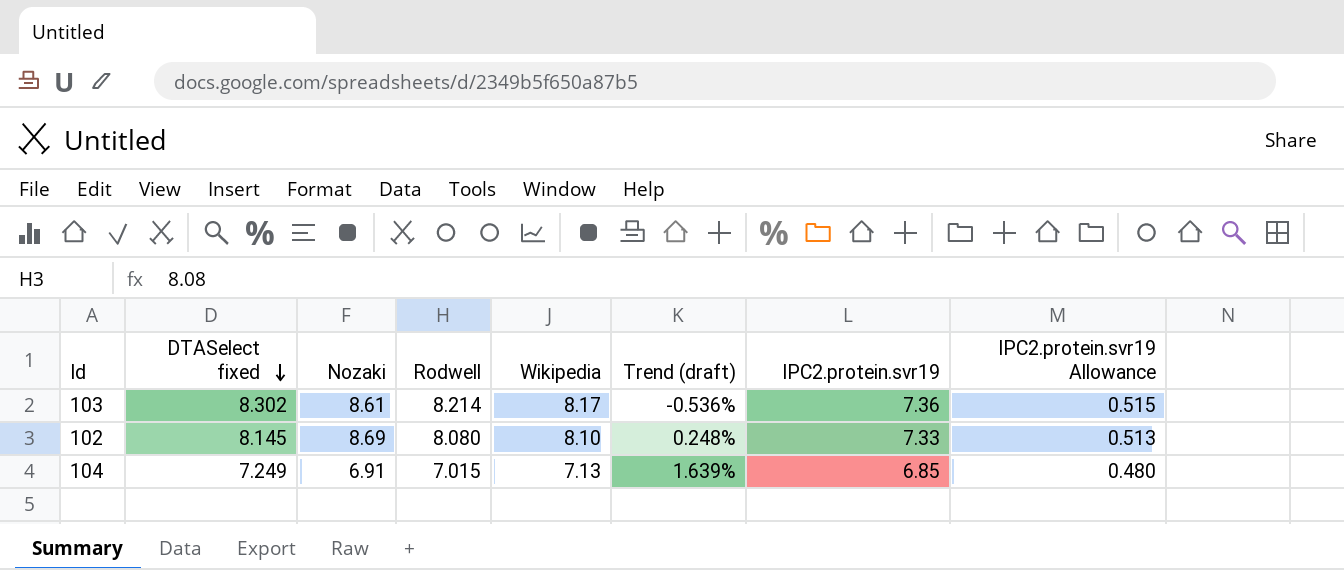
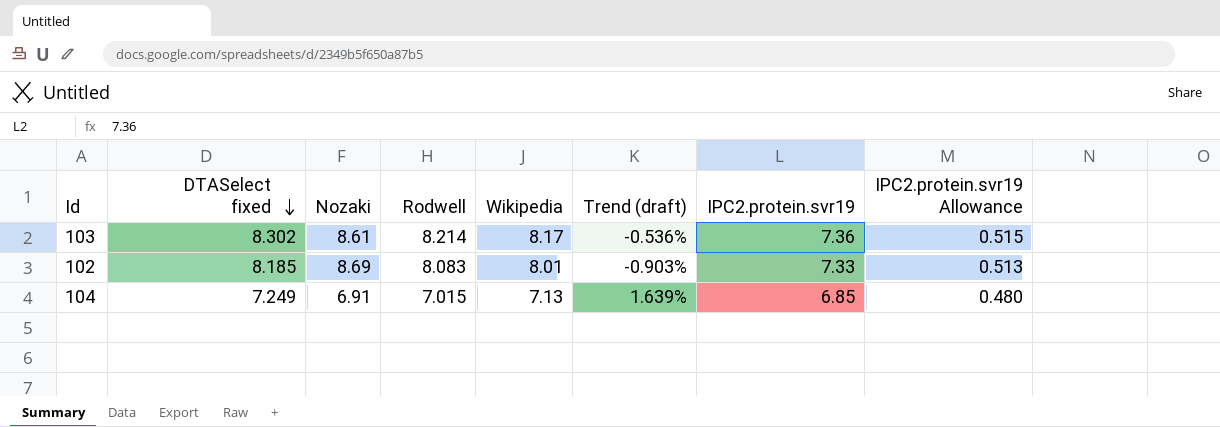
102 | DTASelect fixed: 8.145 -> 8.185
102 | Rodwell: 8.080 -> 8.083
102 | Wikipedia: 8.10 -> 8.01
102 | Trend (draft): 0.248% -> -0.903%

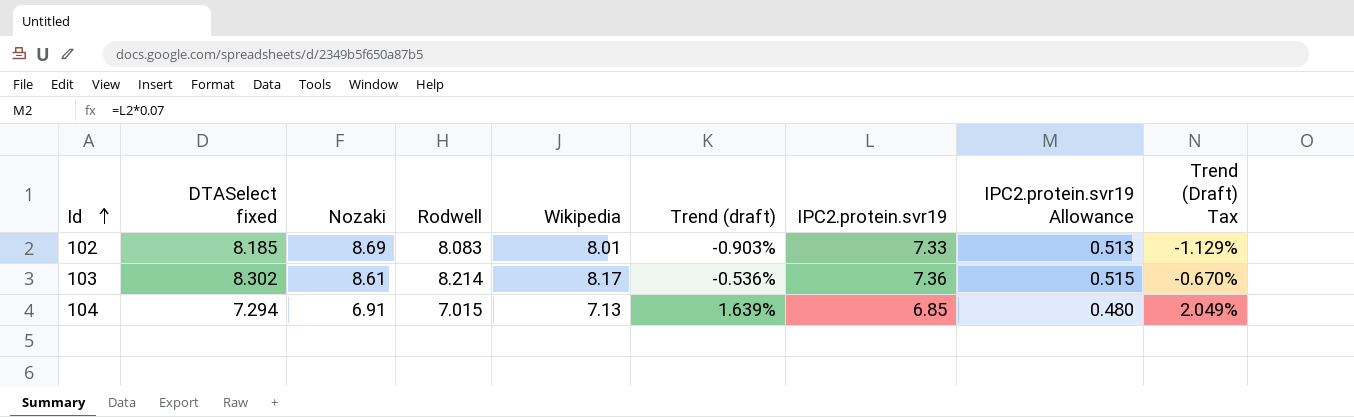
row order: DTASelect fixed descending -> Id ascending
column Trend (Draft) Tax | formula: none -> [Trend (draft)] * 1.25
104 | DTASelect fixed: 7.249 -> 7.294

